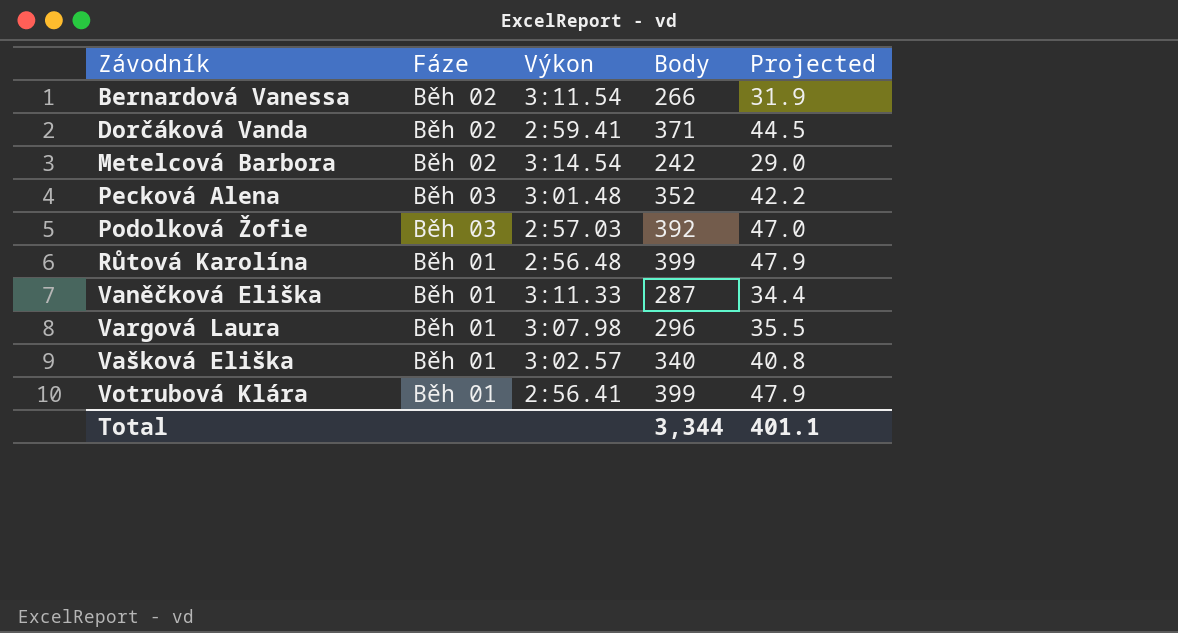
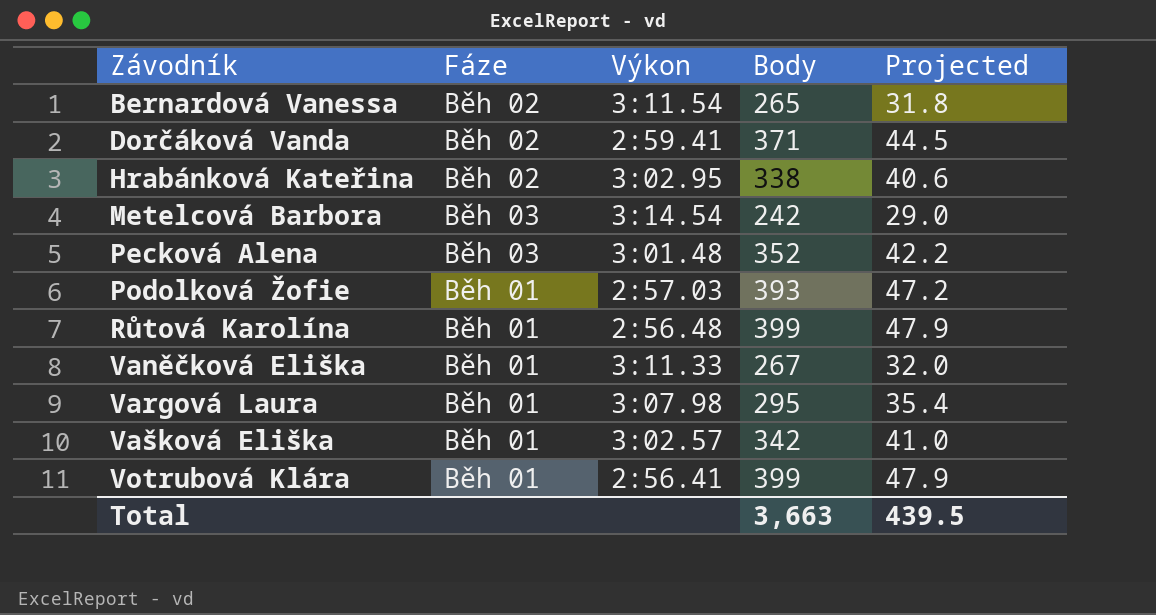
Bernardová Vanessa | Body: 266 -> 265
Bernardová Vanessa | Projected: 31.9 -> 31.8
row Hrabánková Kateřina: none -> Běh 02 | 3:02.95 | 338 | 40.6
Metelcová Barbora | Fáze: Běh 02 -> Běh 03
Podolková Žofie | Fáze: Běh 03 -> Běh 01
Podolková Žofie | Body: 392 -> 393
Podolková Žofie | Projected: 47.0 -> 47.2
Vaněčková Eliška | Body: 287 -> 267
Vaněčková Eliška | Projected: 34.4 -> 32.0
Vargová Laura | Body: 296 -> 295
Vargová Laura | Projected: 35.5 -> 35.4
Vašková Eliška | Body: 340 -> 342
Vašková Eliška | Projected: 40.8 -> 41.0
Total | Body: 3,344 -> 3,663
Total | Projected: 401.1 -> 439.5

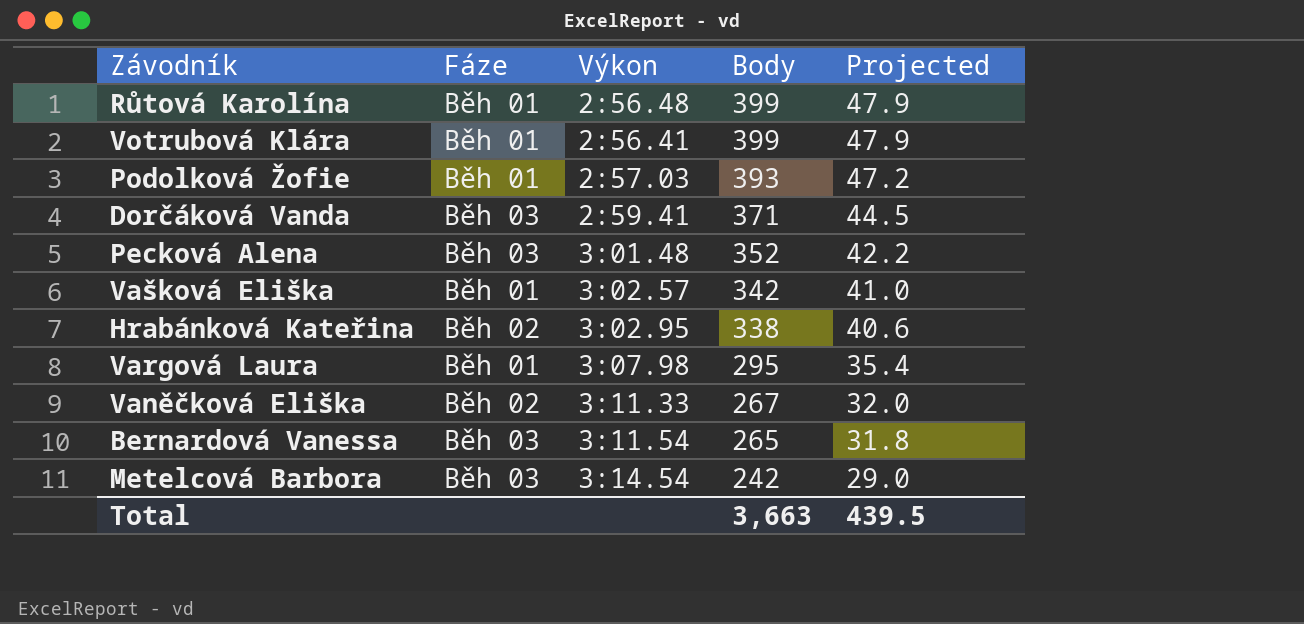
row order: Závodník ascending -> Body descending
Dorčáková Vanda | Fáze: Běh 02 -> Běh 03
Vaněčková Eliška | Fáze: Běh 01 -> Běh 02
Bernardová Vanessa | Fáze: Běh 02 -> Běh 03

